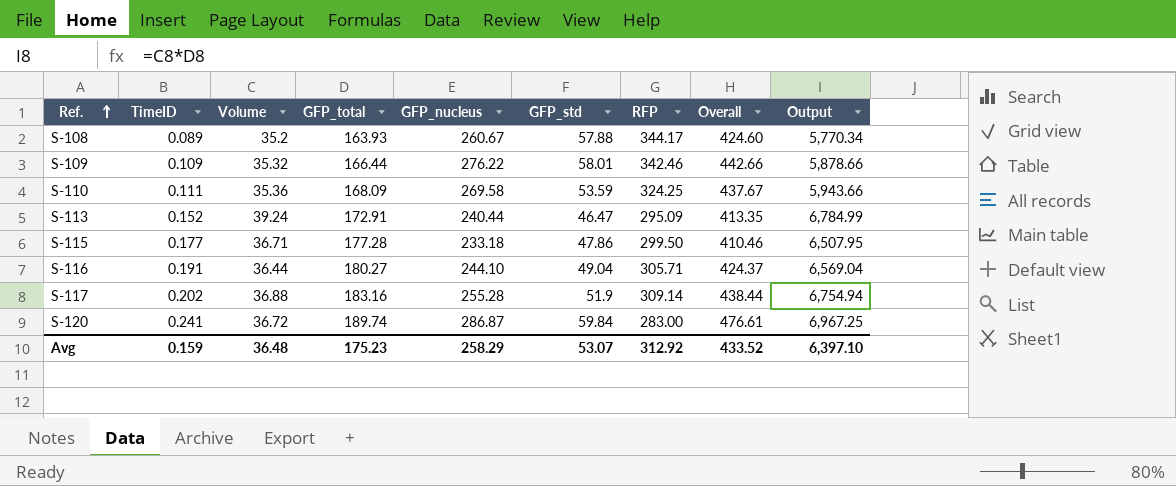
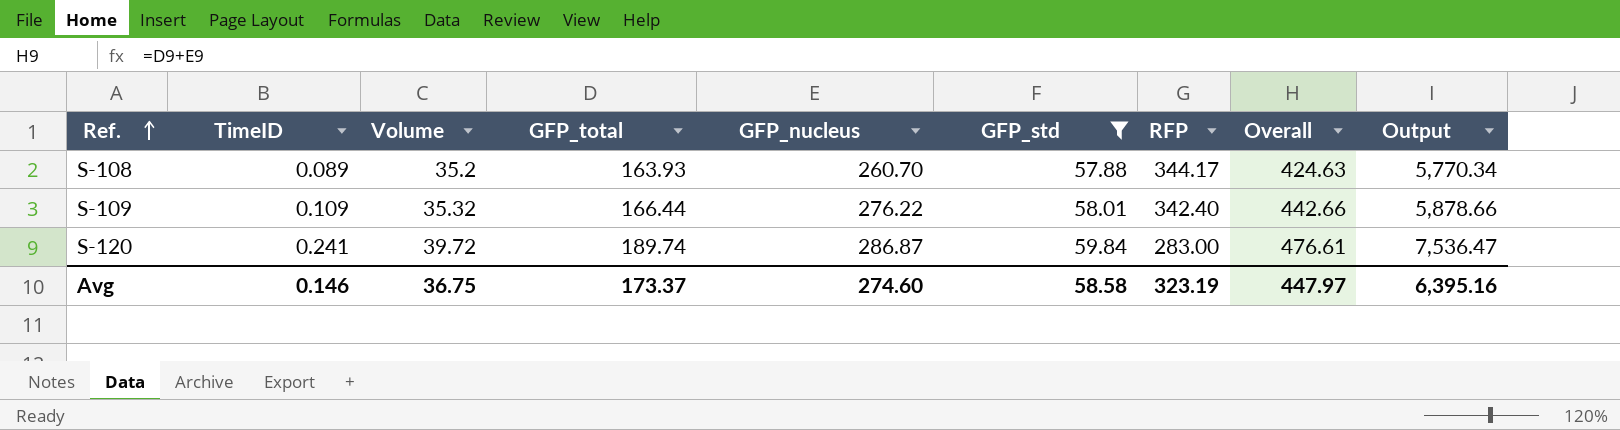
filter: none -> GFP_std >= 57.88
S-108 | GFP_nucleus: 260.67 -> 260.70
S-108 | Overall: 424.60 -> 424.63
S-109 | RFP: 342.46 -> 342.40
S-120 | Volume: 36.72 -> 39.72
S-120 | Output: 6,967.25 -> 7,536.47
Avg | TimeID: 0.159 -> 0.146
Avg | Volume: 36.48 -> 36.75
Avg | GFP_total: 175.23 -> 173.37
Avg | GFP_nucleus: 258.29 -> 274.60
Avg | GFP_std: 53.07 -> 58.58
Avg | RFP: 312.92 -> 323.19
Avg | Overall: 433.52 -> 447.97
Avg | Output: 6,397.10 -> 6,395.16

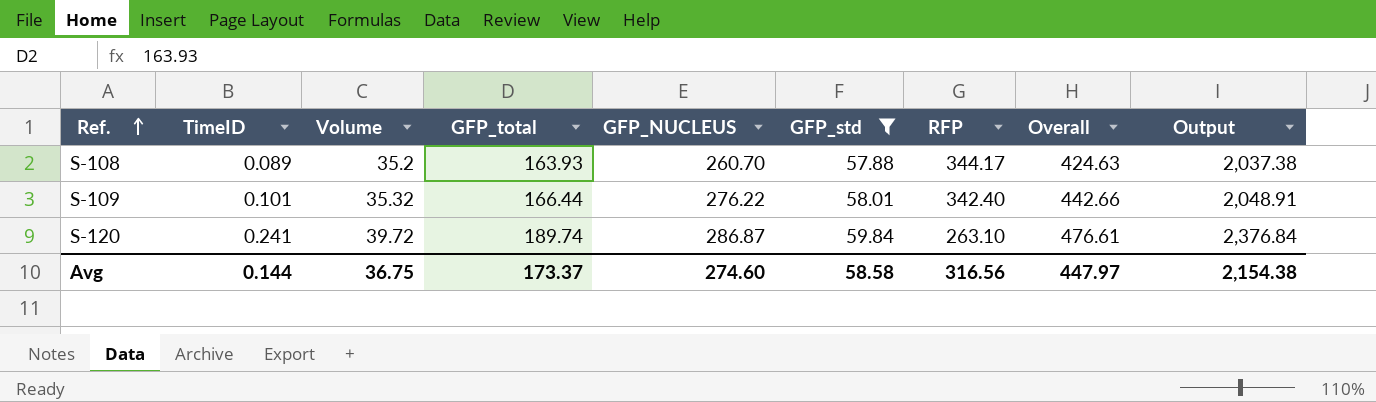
column name: GFP_nucleus -> GFP_NUCLEUS
column Output | formula: [Volume] * [GFP_total] -> [Volume] * [GFP_std]
S-109 | TimeID: 0.109 -> 0.101
S-120 | RFP: 283.00 -> 263.10
Avg | TimeID: 0.146 -> 0.144
Avg | RFP: 323.19 -> 316.56
Avg | Output: 6,395.16 -> 2,154.38

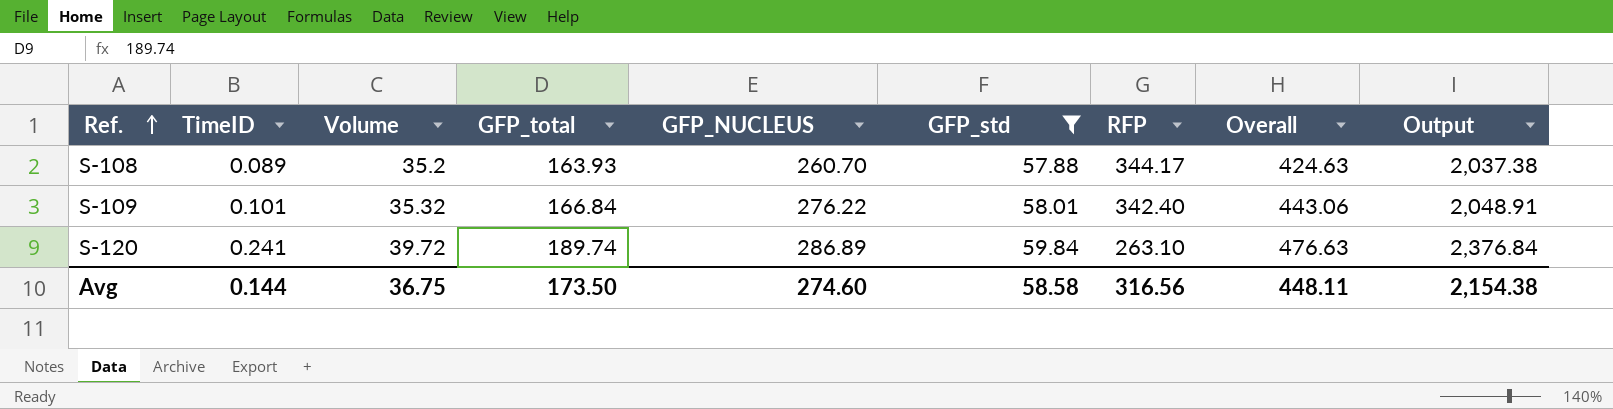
S-109 | GFP_total: 166.44 -> 166.84
S-109 | Overall: 442.66 -> 443.06
S-120 | GFP_NUCLEUS: 286.87 -> 286.89
S-120 | Overall: 476.61 -> 476.63
Avg | GFP_total: 173.37 -> 173.50
Avg | Overall: 447.97 -> 448.11

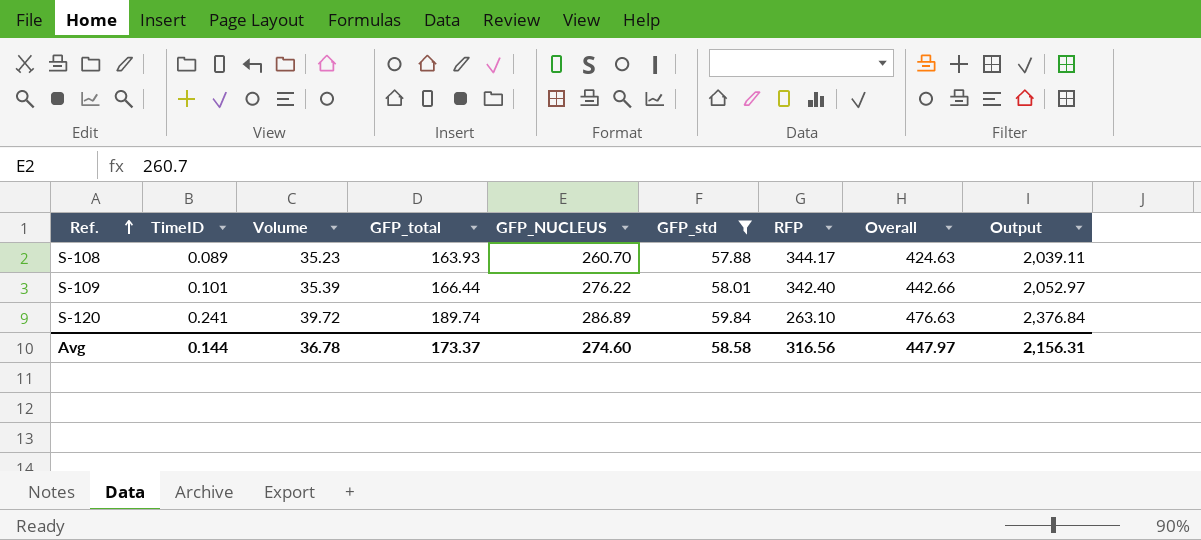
S-108 | Volume: 35.2 -> 35.23
S-108 | Output: 2,037.38 -> 2,039.11
S-109 | Volume: 35.32 -> 35.39
S-109 | GFP_total: 166.84 -> 166.44
S-109 | Overall: 443.06 -> 442.66
S-109 | Output: 2,048.91 -> 2,052.97
Avg | Volume: 36.75 -> 36.78
Avg | GFP_total: 173.50 -> 173.37
Avg | Overall: 448.11 -> 447.97
Avg | Output: 2,154.38 -> 2,156.31

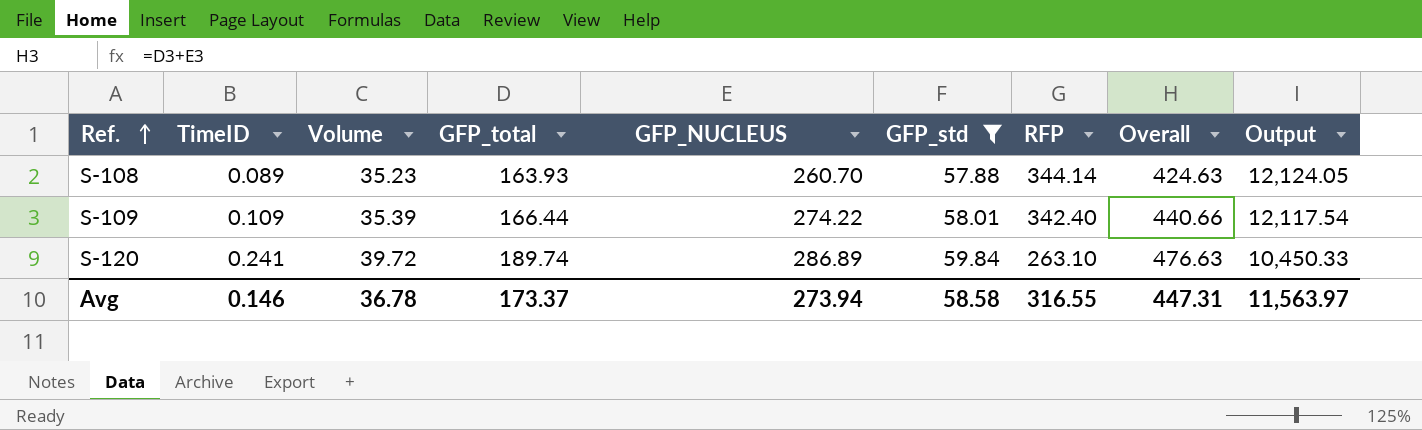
column Output | formula: [Volume] * [GFP_std] -> [Volume] * [RFP]
S-108 | RFP: 344.17 -> 344.14
S-109 | TimeID: 0.101 -> 0.109
S-109 | GFP_NUCLEUS: 276.22 -> 274.22
S-109 | Overall: 442.66 -> 440.66
Avg | TimeID: 0.144 -> 0.146
Avg | GFP_NUCLEUS: 274.60 -> 273.94
Avg | RFP: 316.56 -> 316.55
Avg | Overall: 447.97 -> 447.31
Avg | Output: 2,156.31 -> 11,563.97

